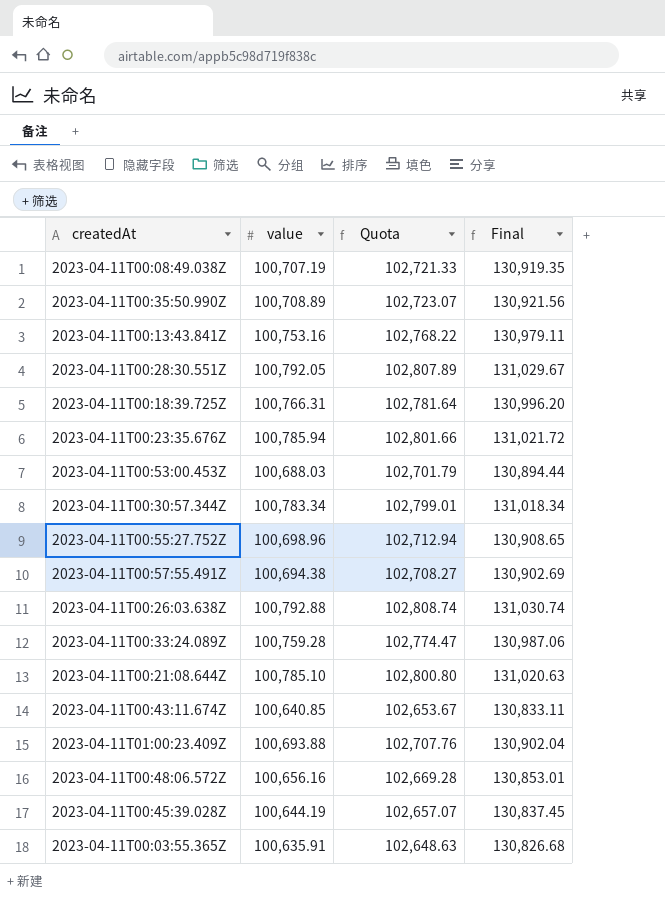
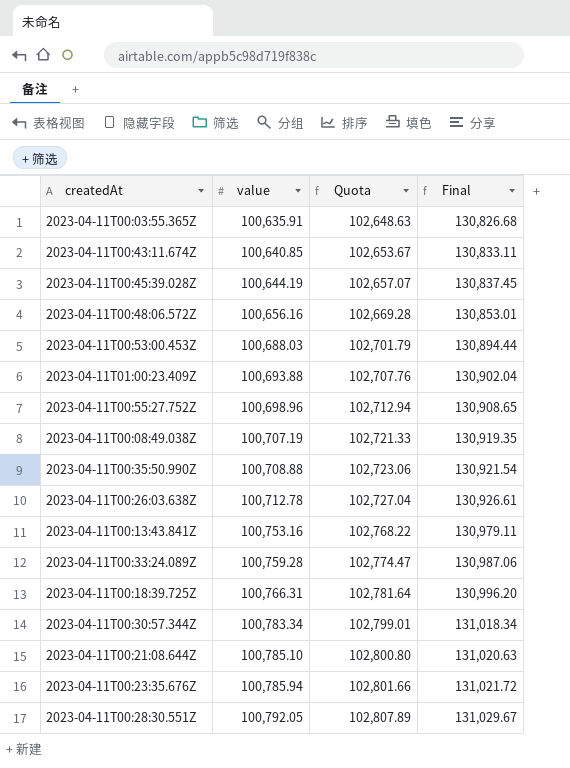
row order: none -> value ascending
row 2023-04-11T00:57:55.491Z: 100,694.38 | 102,708.27 | 130,902.69 -> none
2023-04-11T00:35:50.990Z | value: 100,708.89 -> 100,708.88
2023-04-11T00:35:50.990Z | Quota: 102,723.07 -> 102,723.06
2023-04-11T00:35:50.990Z | Final: 130,921.56 -> 130,921.54
2023-04-11T00:26:03.638Z | value: 100,792.88 -> 100,712.78
2023-04-11T00:26:03.638Z | Quota: 102,808.74 -> 102,727.04
2023-04-11T00:26:03.638Z | Final: 131,030.74 -> 130,926.61

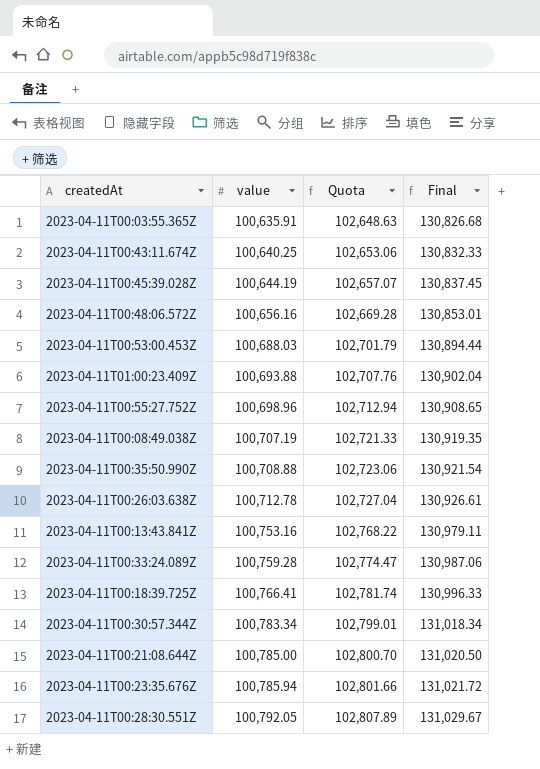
2023-04-11T00:43:11.674Z | value: 100,640.85 -> 100,640.25
2023-04-11T00:43:11.674Z | Quota: 102,653.67 -> 102,653.06
2023-04-11T00:43:11.674Z | Final: 130,833.11 -> 130,832.33
2023-04-11T00:18:39.725Z | value: 100,766.31 -> 100,766.41
2023-04-11T00:18:39.725Z | Quota: 102,781.64 -> 102,781.74
2023-04-11T00:18:39.725Z | Final: 130,996.20 -> 130,996.33
2023-04-11T00:21:08.644Z | value: 100,785.10 -> 100,785.00
2023-04-11T00:21:08.644Z | Quota: 102,800.80 -> 102,800.70
2023-04-11T00:21:08.644Z | Final: 131,020.63 -> 131,020.50

